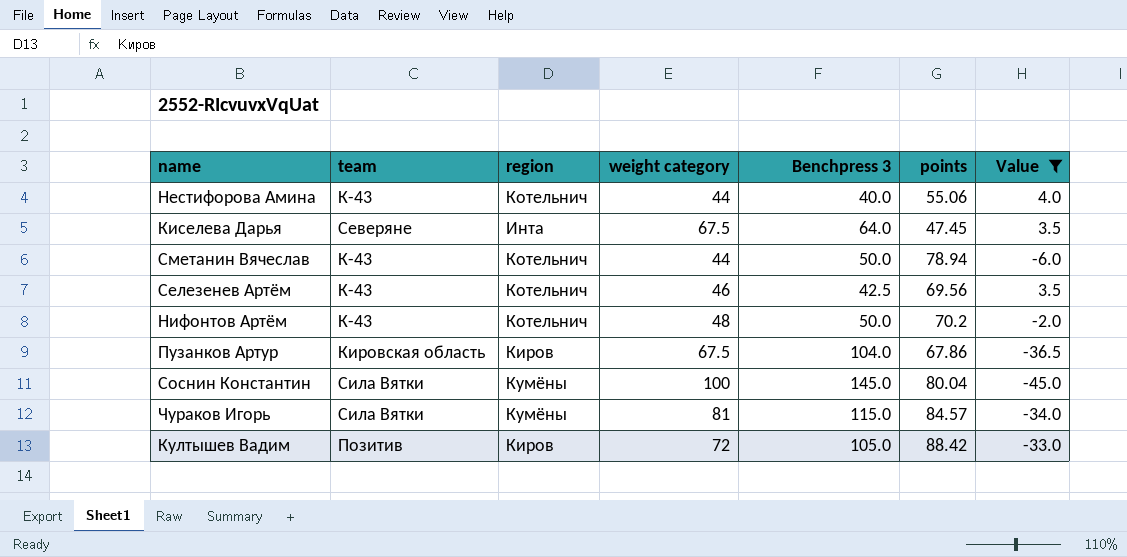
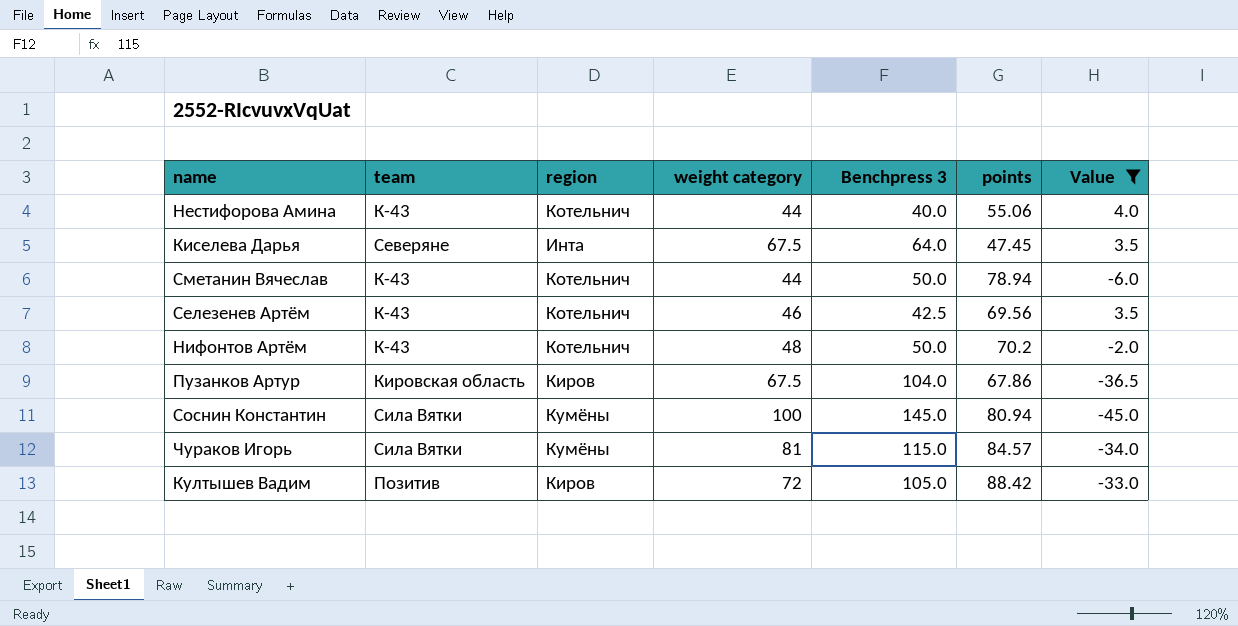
Соснин Константин | points: 80.04 -> 80.94

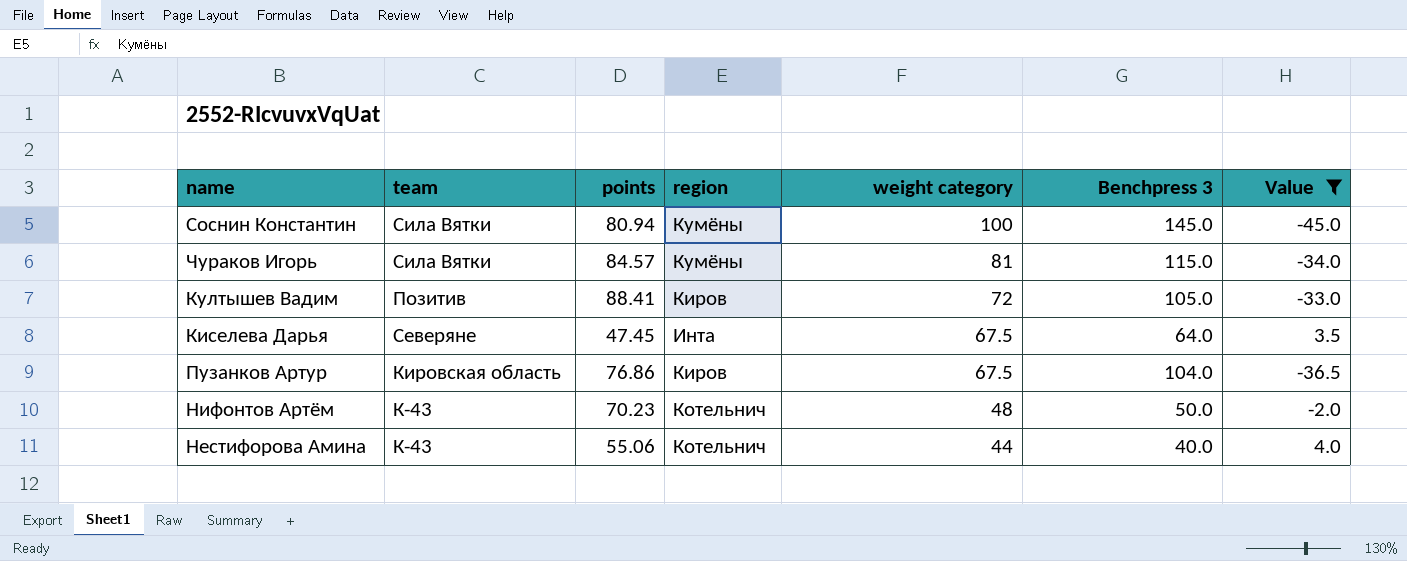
row order: none -> weight category descending
column points | position: 6 -> 3
row Сметанин Вячеслав: К-43 | Котельнич | 44 | 50.0 | 78.94 | -6.0 -> none
row Селезенев Артём: К-43 | Котельнич | 46 | 42.5 | 69.56 | 3.5 -> none
Култышев Вадим | points: 88.42 -> 88.41
Пузанков Артур | points: 67.86 -> 76.86
Нифонтов Артём | points: 70.2 -> 70.23

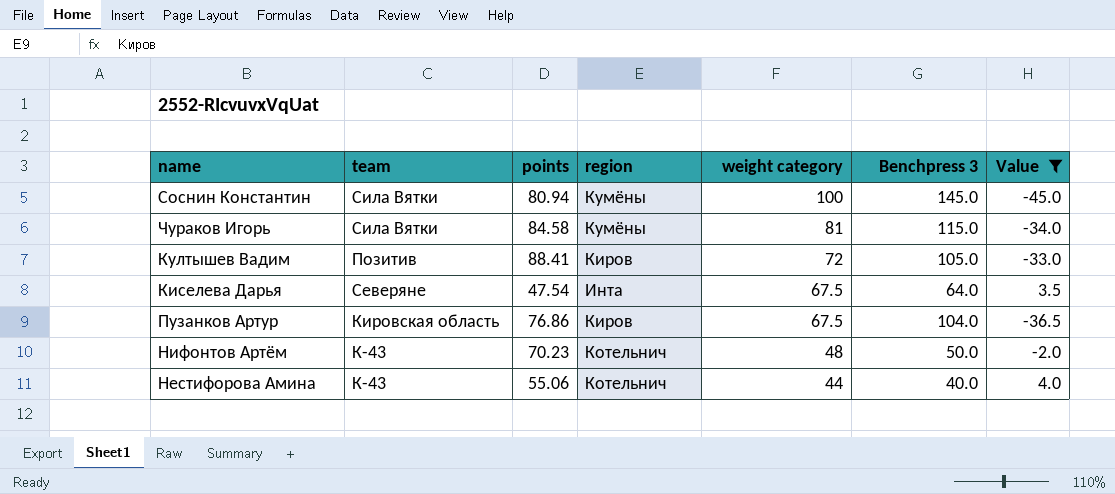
Чураков Игорь | points: 84.57 -> 84.58
Киселева Дарья | points: 47.45 -> 47.54

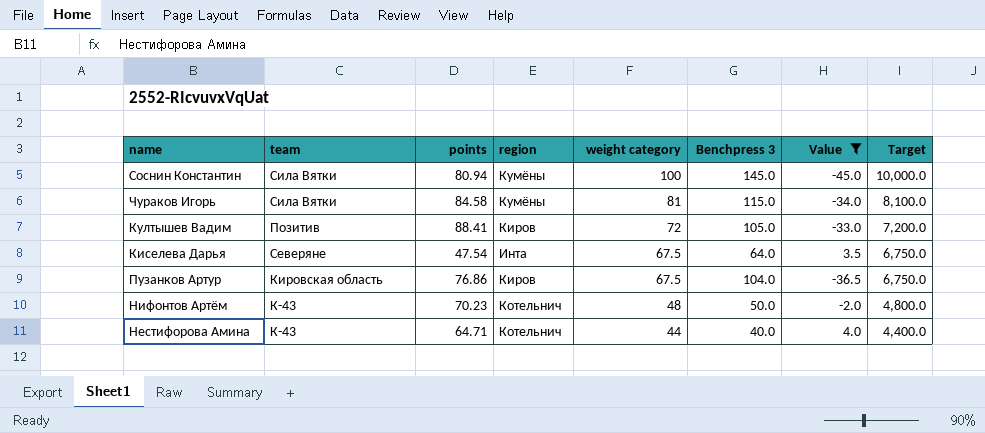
column Target | formula: none -> [weight category] * 100
Нестифорова Амина | points: 55.06 -> 64.71

